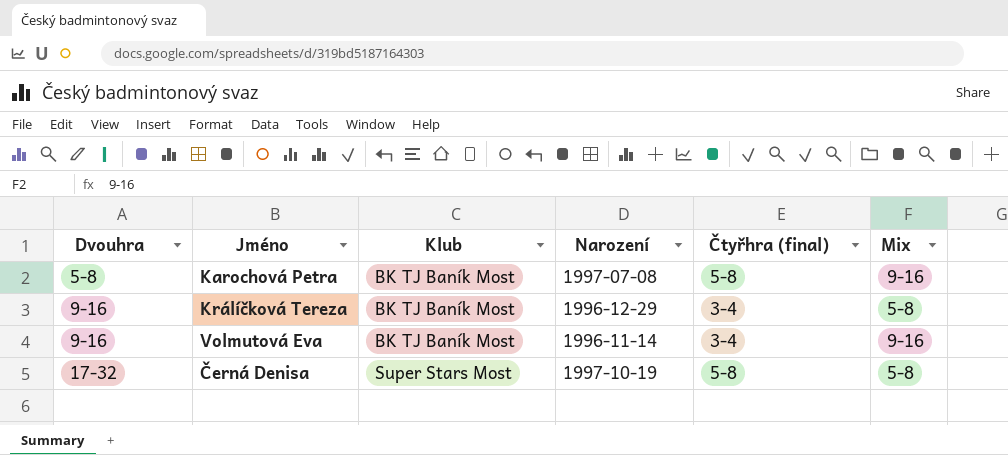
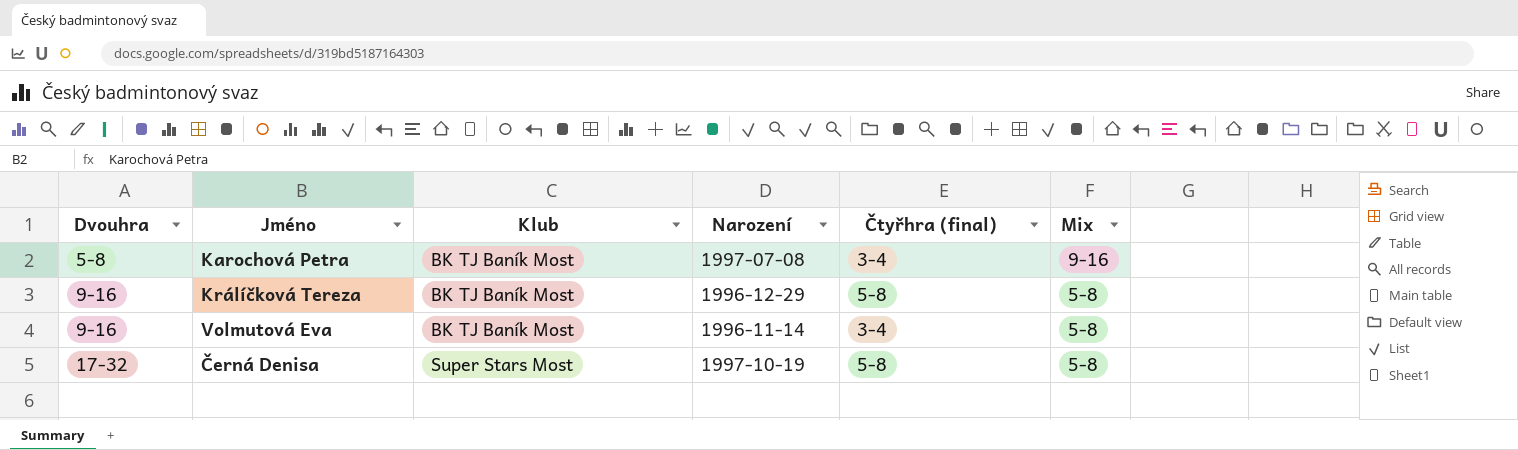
Karochová Petra | Čtyřhra (final): 5-8 -> 3-4
Králíčková Tereza | Čtyřhra (final): 3-4 -> 5-8
Volmutová Eva | Mix: 9-16 -> 5-8

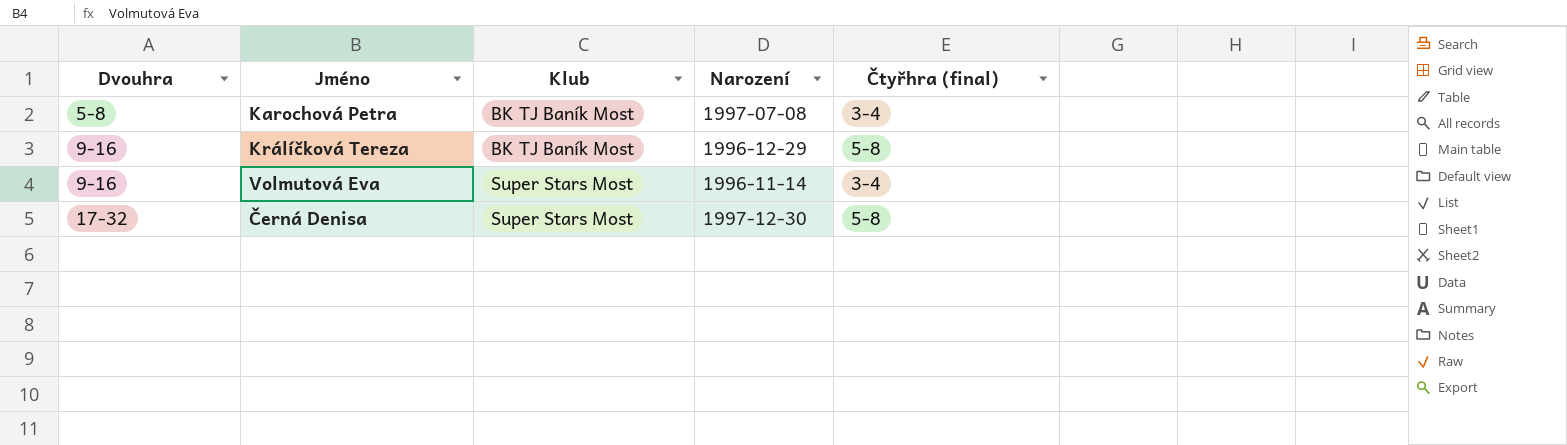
column Mix | position: 6 -> none
Volmutová Eva | Klub: BK TJ Baník Most -> Super Stars Most
Černá Denisa | Narození: 1997-10-19 -> 1997-12-30

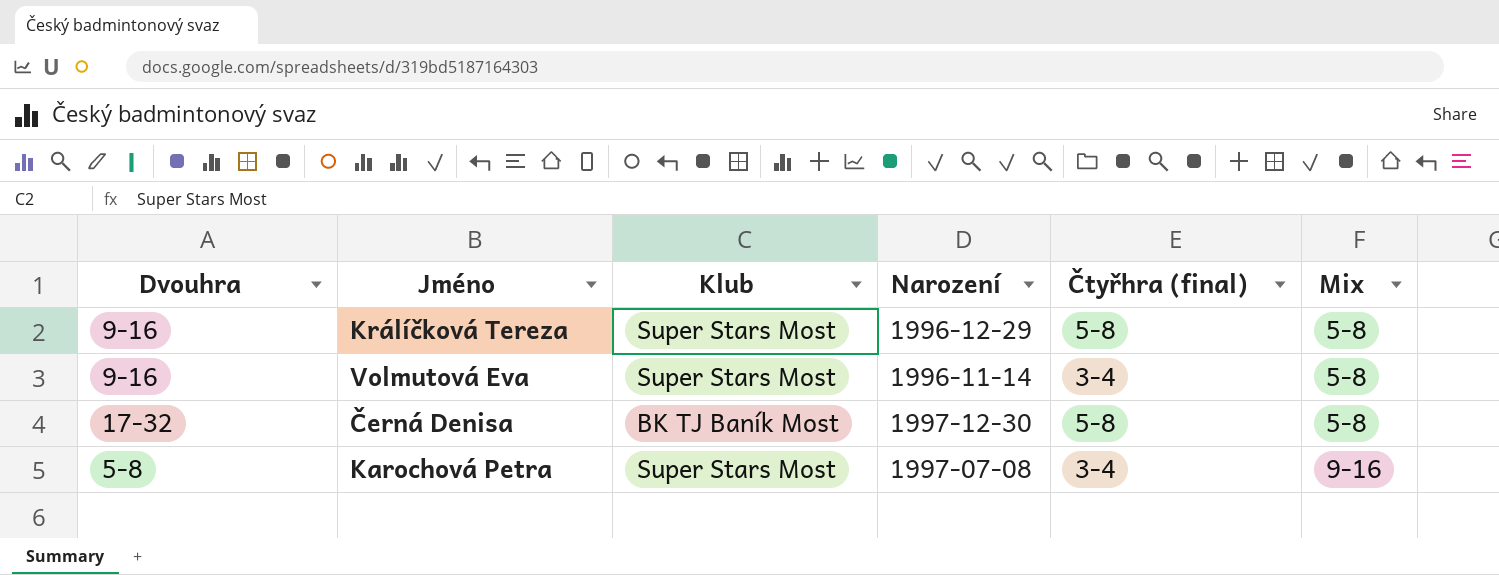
row order: Dvouhra ascending -> Mix ascending
column Mix | position: none -> 6
Králíčková Tereza | Klub: BK TJ Baník Most -> Super Stars Most
Černá Denisa | Klub: Super Stars Most -> BK TJ Baník Most
Karochová Petra | Klub: BK TJ Baník Most -> Super Stars Most

